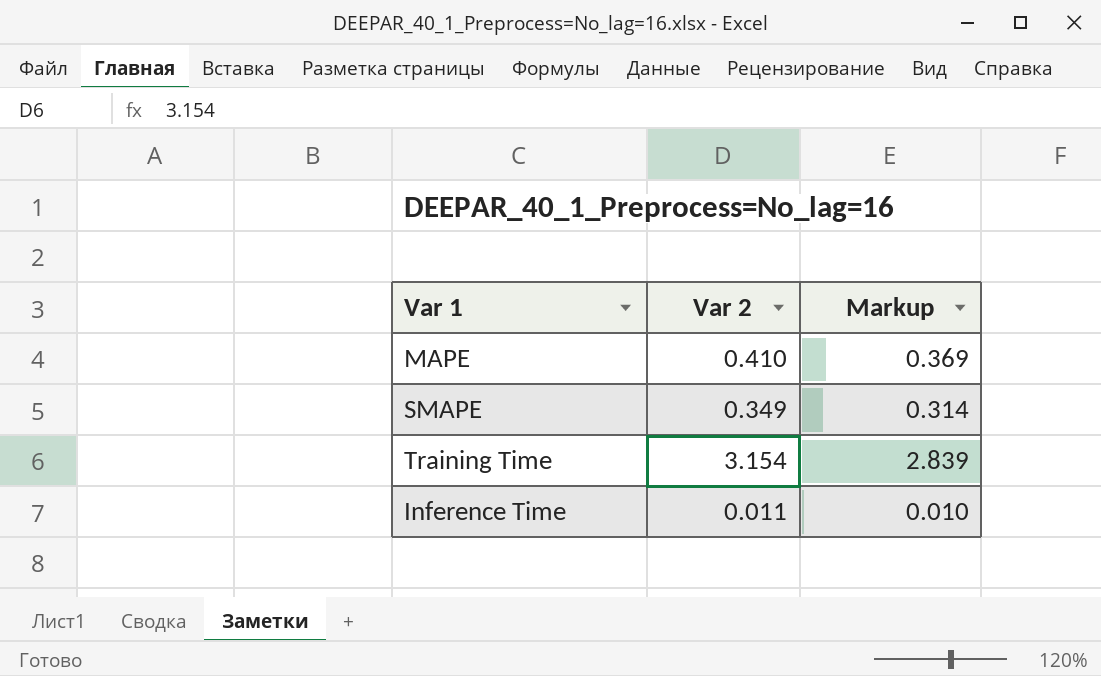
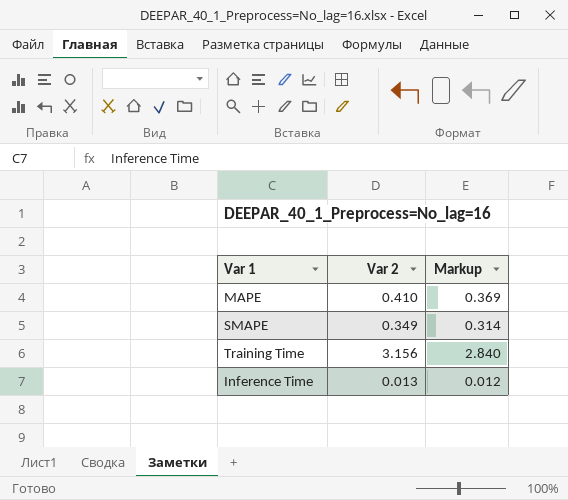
Training Time | Var 2: 3.154 -> 3.156
Training Time | Markup: 2.839 -> 2.840
Inference Time | Var 2: 0.011 -> 0.013
Inference Time | Markup: 0.010 -> 0.012

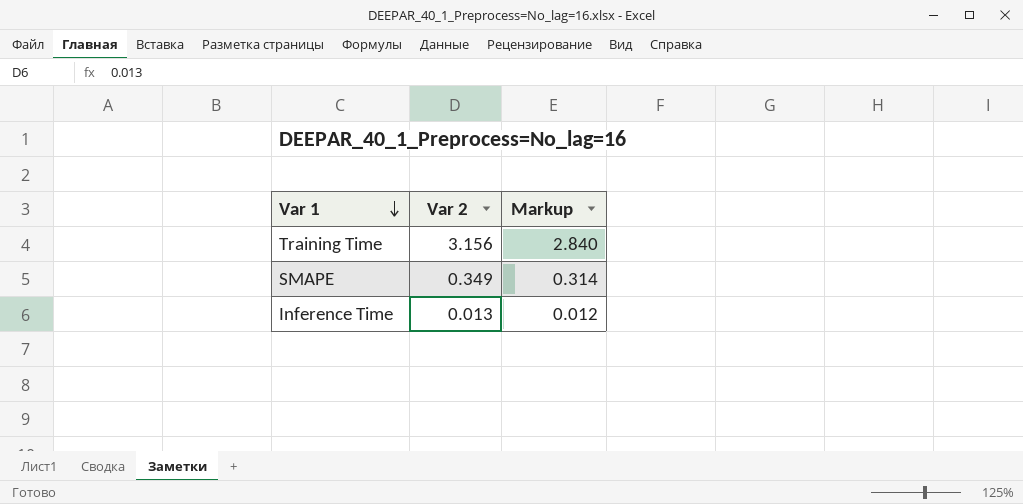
row order: none -> Var 1 descending
row MAPE: 0.410 | 0.369 -> none

